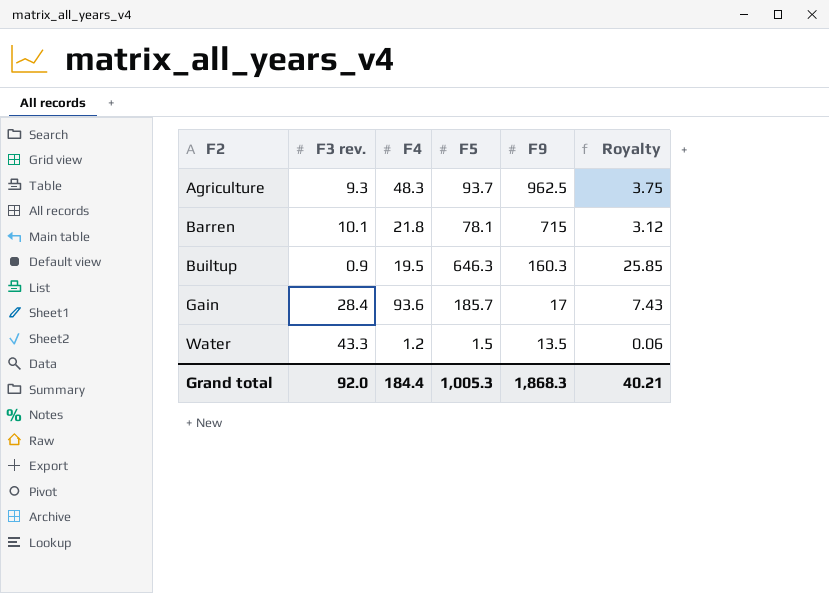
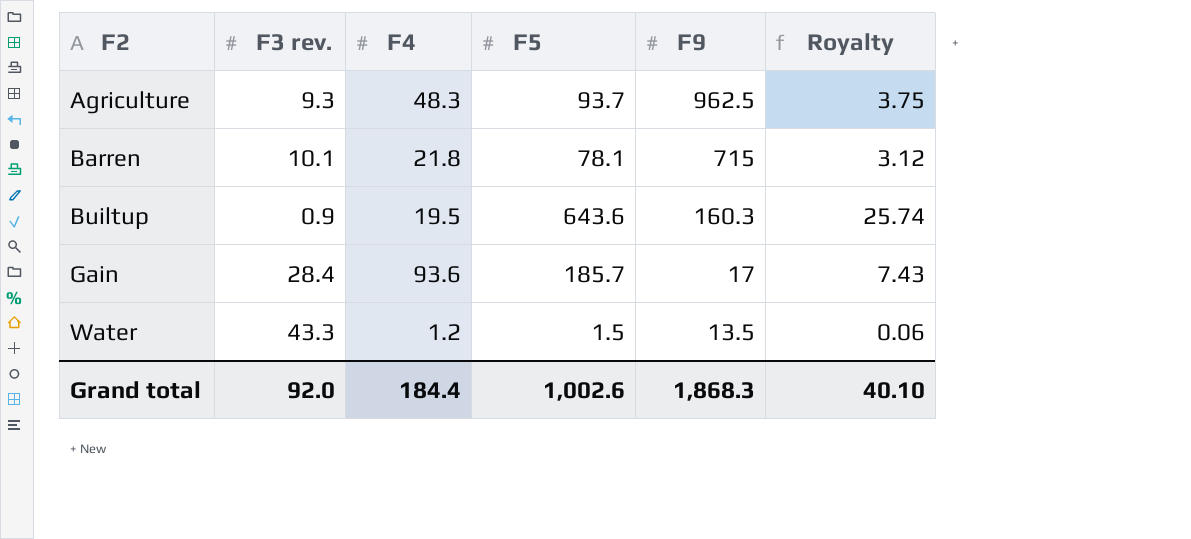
Builtup | F5: 646.3 -> 643.6
Builtup | Royalty: 25.85 -> 25.74
Grand total | F5: 1,005.3 -> 1,002.6
Grand total | Royalty: 40.21 -> 40.10

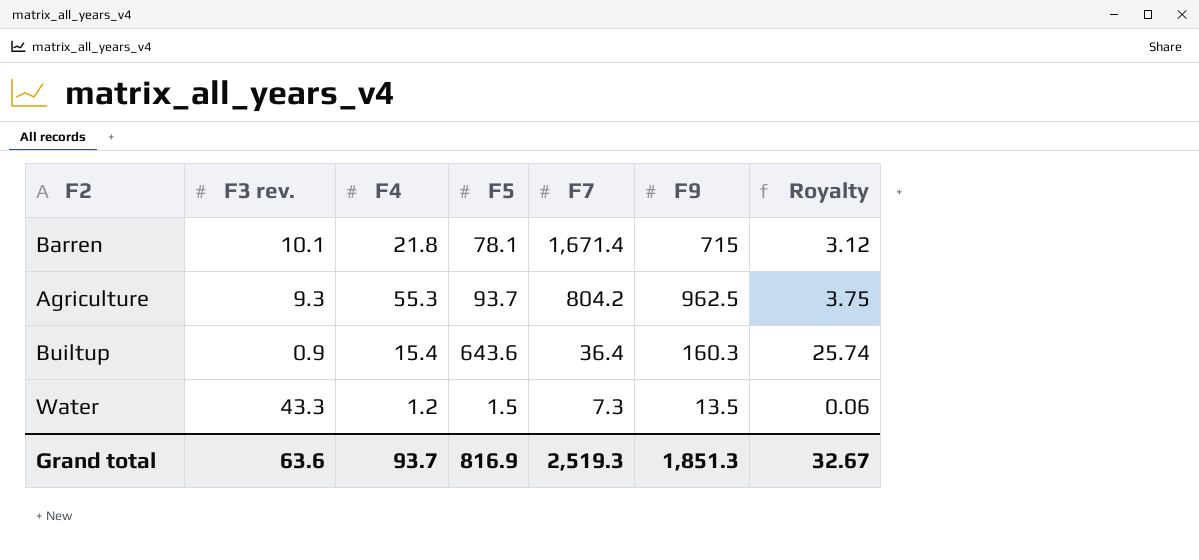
row order: F2 ascending -> F7 descending
column F7 | position: none -> 5
row Gain: 28.4 | 93.6 | 185.7 | 17 | 7.43 -> none
Agriculture | F4: 48.3 -> 55.3
Builtup | F4: 19.5 -> 15.4
Grand total | F3 rev.: 92.0 -> 63.6
Grand total | F4: 184.4 -> 93.7
Grand total | F5: 1,002.6 -> 816.9
Grand total | F9: 1,868.3 -> 1,851.3
Grand total | Royalty: 40.10 -> 32.67

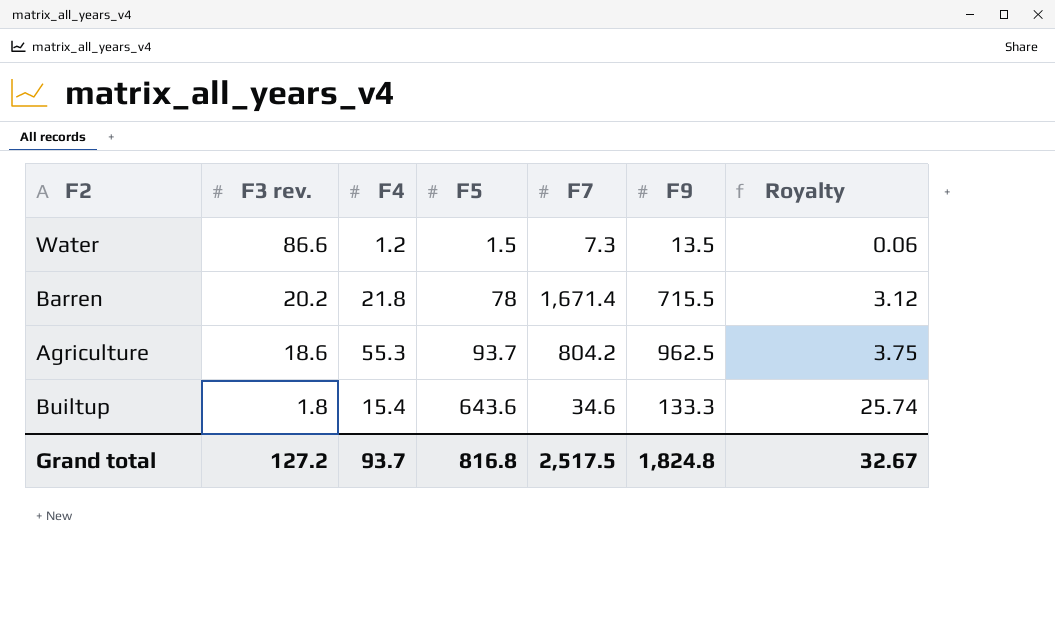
row order: F7 descending -> F3 rev. descending
Water | F3 rev.: 43.3 -> 86.6
Barren | F3 rev.: 10.1 -> 20.2
Barren | F5: 78.1 -> 78
Barren | F9: 715 -> 715.5
Agriculture | F3 rev.: 9.3 -> 18.6
Builtup | F3 rev.: 0.9 -> 1.8
Builtup | F7: 36.4 -> 34.6
Builtup | F9: 160.3 -> 133.3
Grand total | F3 rev.: 63.6 -> 127.2
Grand total | F5: 816.9 -> 816.8
Grand total | F7: 2,519.3 -> 2,517.5
Grand total | F9: 1,851.3 -> 1,824.8

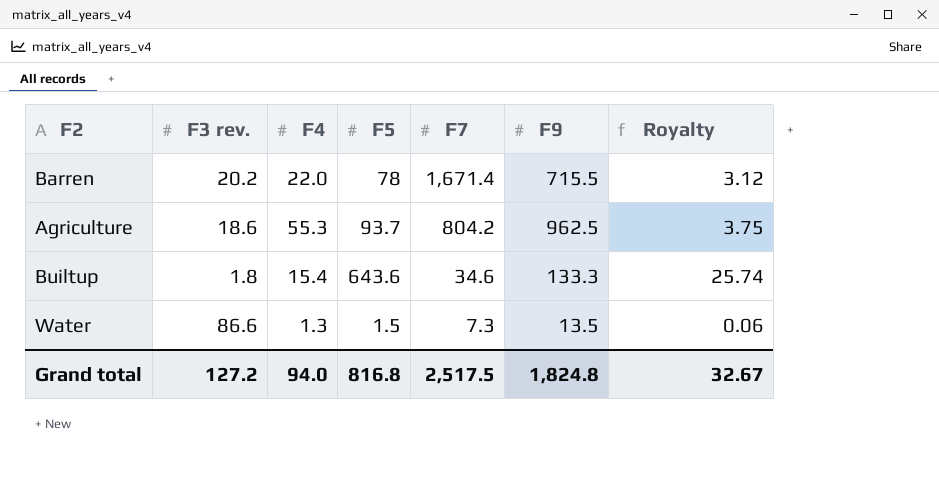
row order: F3 rev. descending -> F7 descending
Barren | F4: 21.8 -> 22.0
Water | F4: 1.2 -> 1.3
Grand total | F4: 93.7 -> 94.0

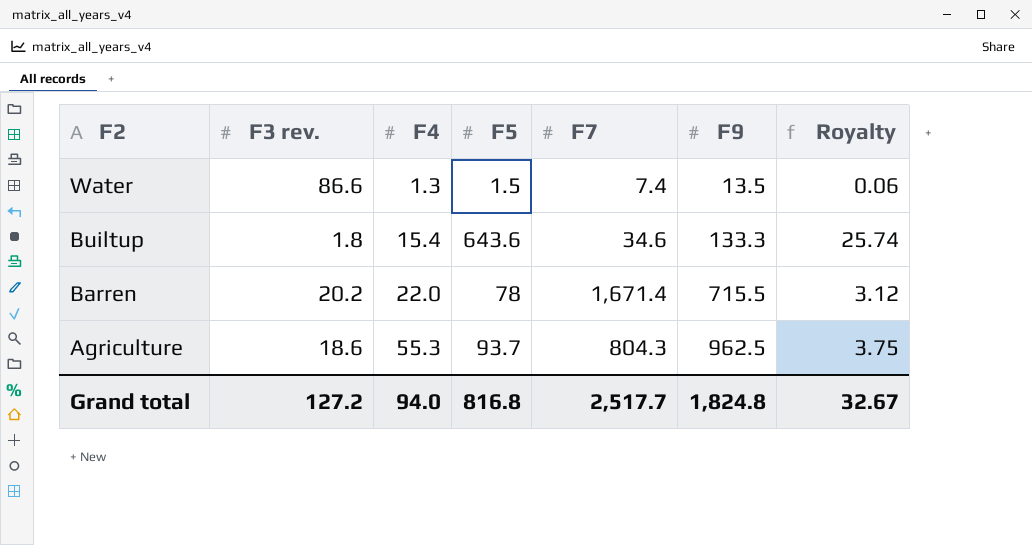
row order: F7 descending -> F2 descending
Water | F7: 7.3 -> 7.4
Agriculture | F7: 804.2 -> 804.3
Grand total | F7: 2,517.5 -> 2,517.7

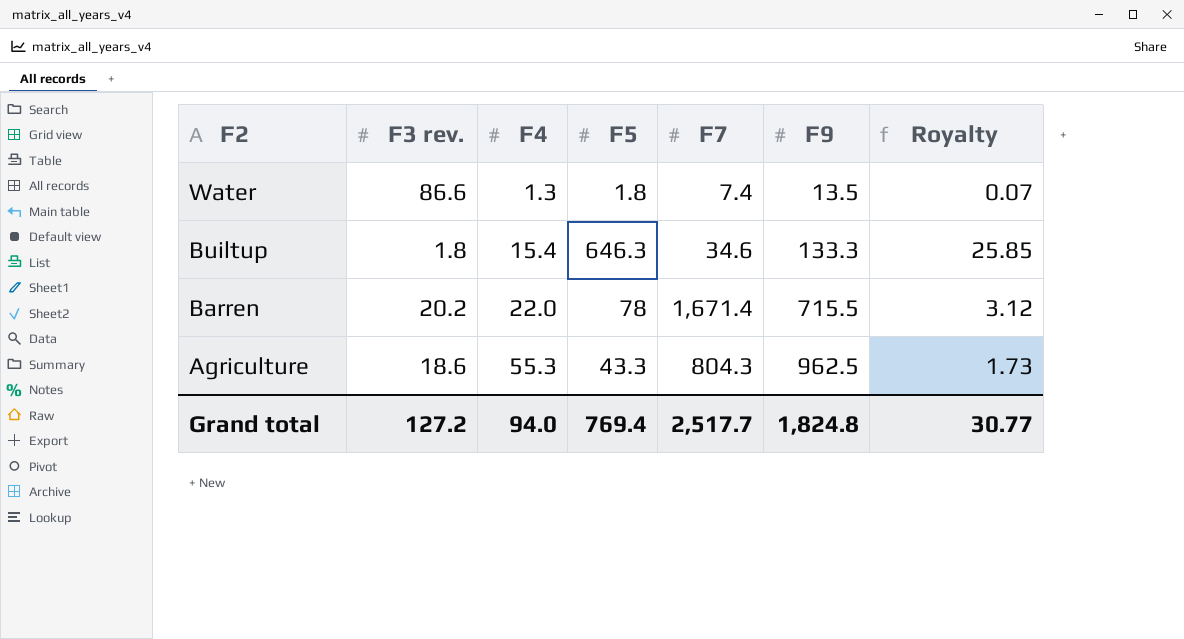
Water | F5: 1.5 -> 1.8
Water | Royalty: 0.06 -> 0.07
Builtup | F5: 643.6 -> 646.3
Builtup | Royalty: 25.74 -> 25.85
Agriculture | F5: 93.7 -> 43.3
Agriculture | Royalty: 3.75 -> 1.73
Grand total | F5: 816.8 -> 769.4
Grand total | Royalty: 32.67 -> 30.77

